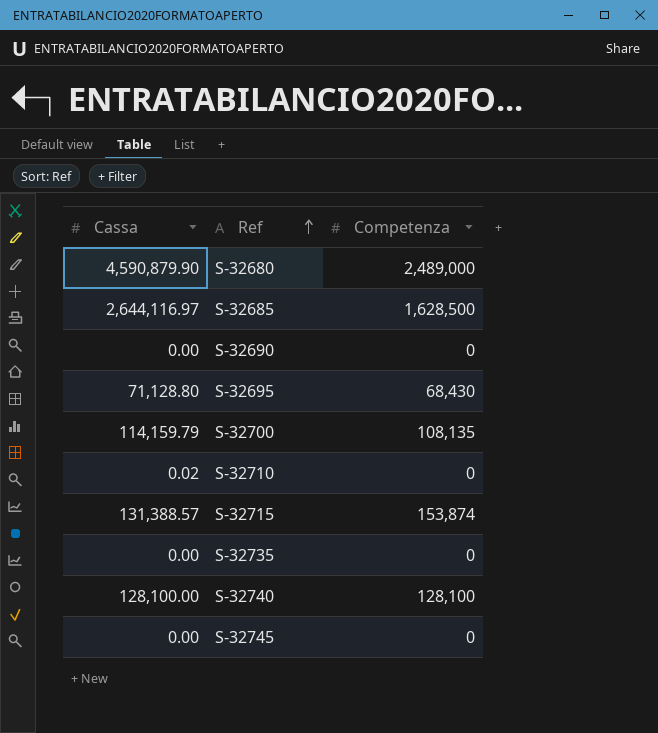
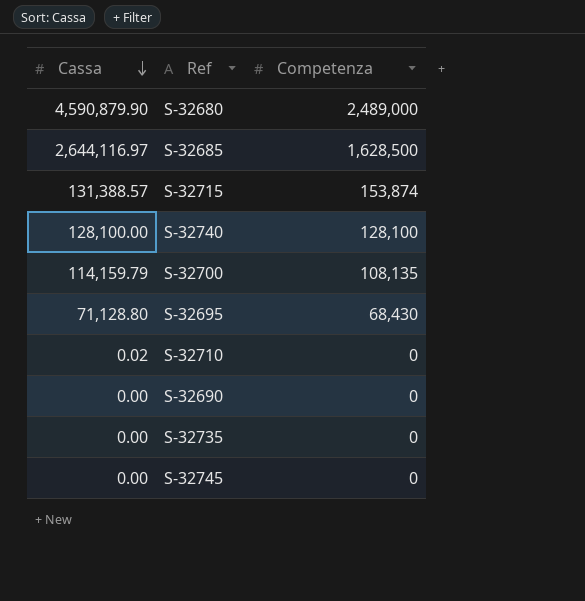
row order: Ref ascending -> Cassa descending

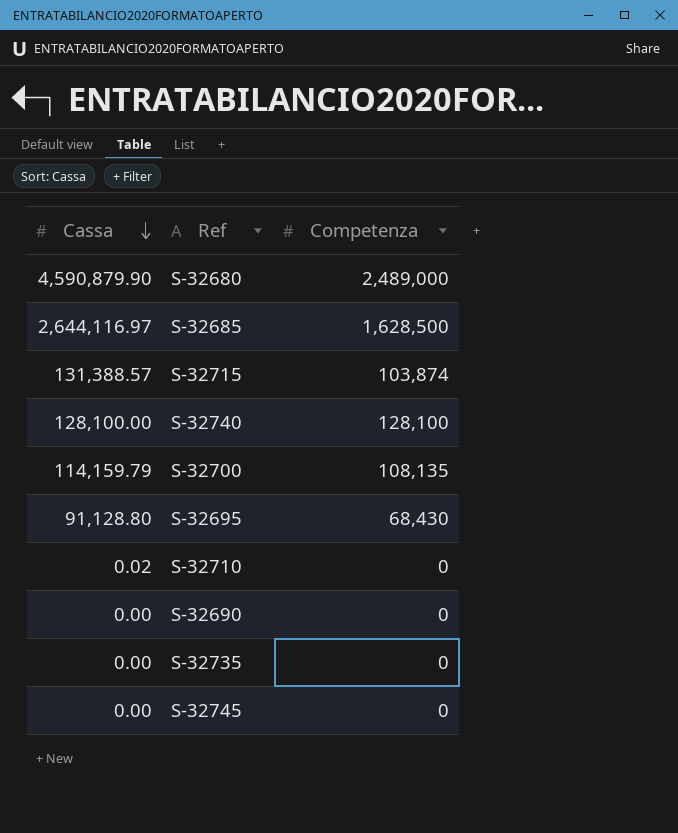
S-32715 | Competenza: 153,874 -> 103,874
S-32695 | Cassa: 71,128.80 -> 91,128.80

